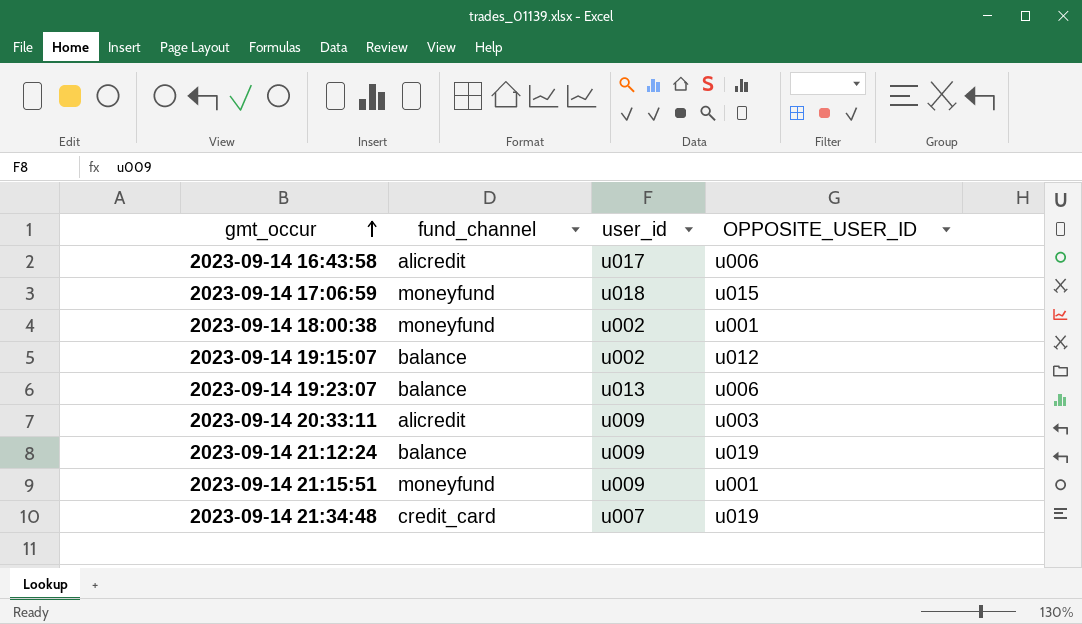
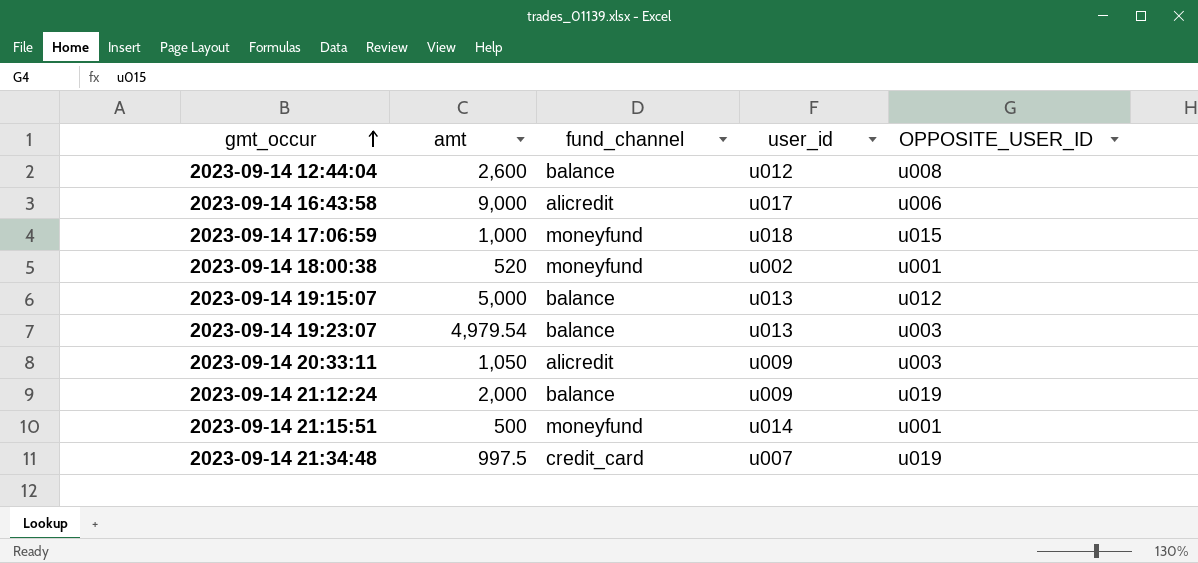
column amt | position: none -> 2
row 2023-09-14 12:44:04: none -> 2,600 | balance | u012 | u008
2023-09-14 19:15:07 | user_id: u002 -> u013
2023-09-14 19:23:07 | OPPOSITE_USER_ID: u006 -> u003
2023-09-14 21:15:51 | user_id: u009 -> u014

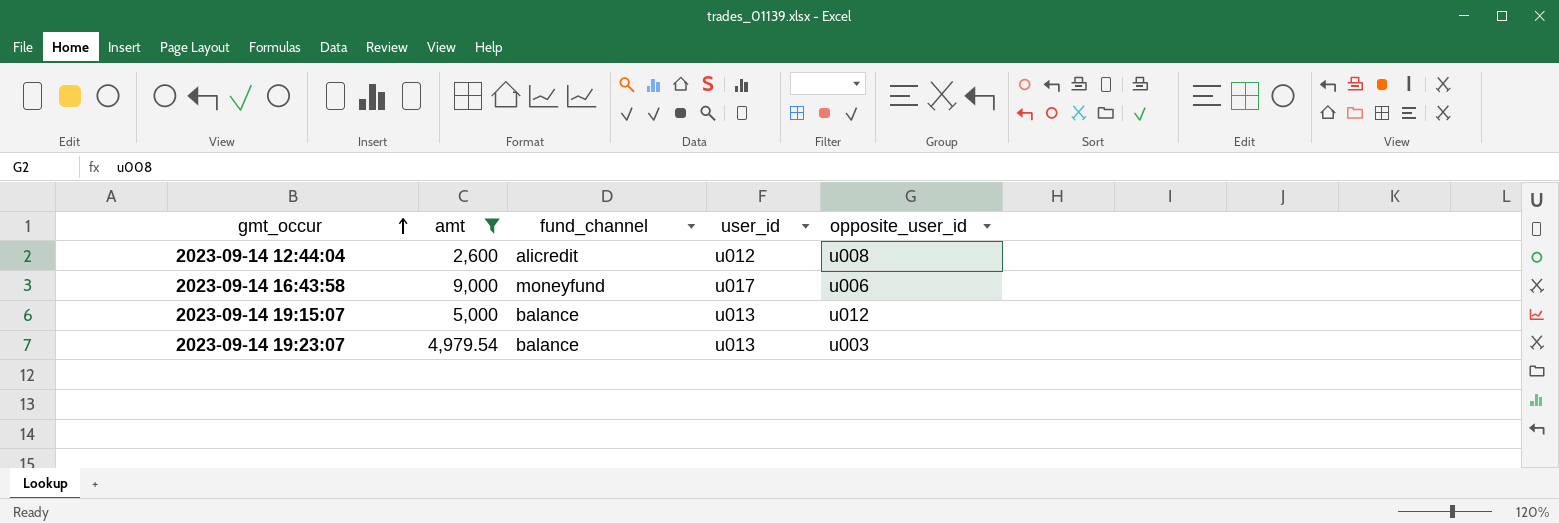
filter: none -> amt >= 2,600
column name: OPPOSITE_USER_ID -> opposite_user_id
2023-09-14 12:44:04 | fund_channel: balance -> alicredit
2023-09-14 16:43:58 | fund_channel: alicredit -> moneyfund

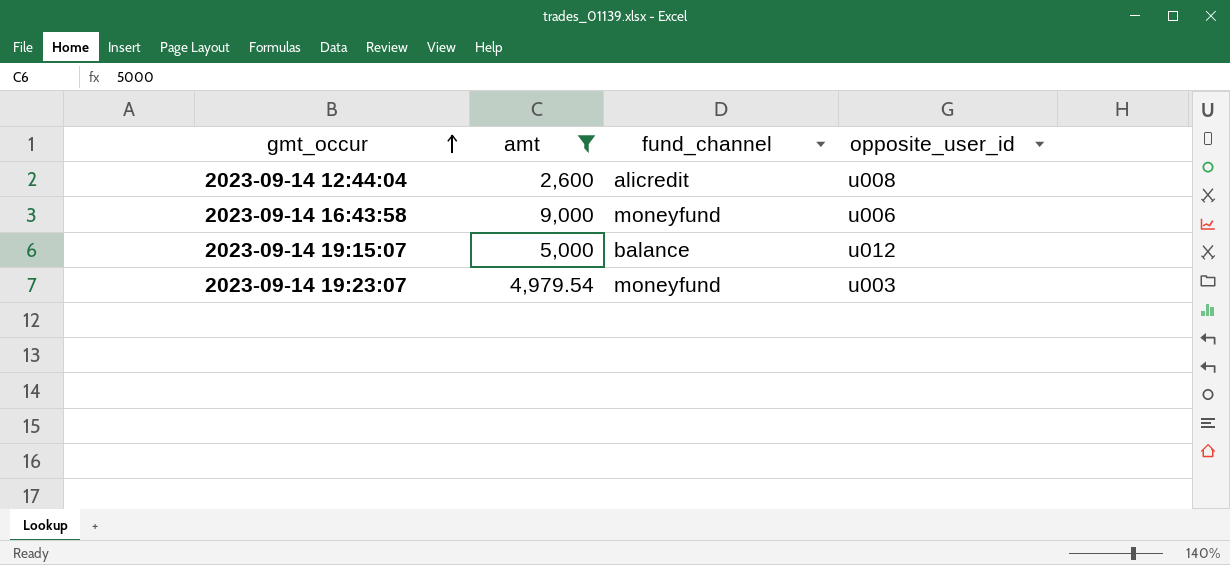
column user_id | position: 4 -> none
2023-09-14 19:23:07 | fund_channel: balance -> moneyfund

